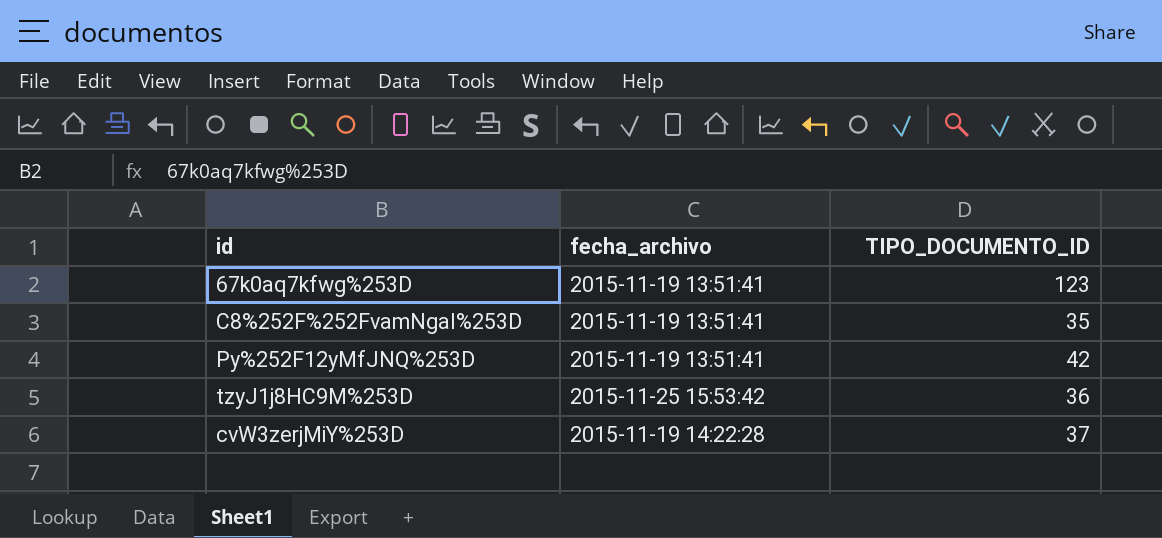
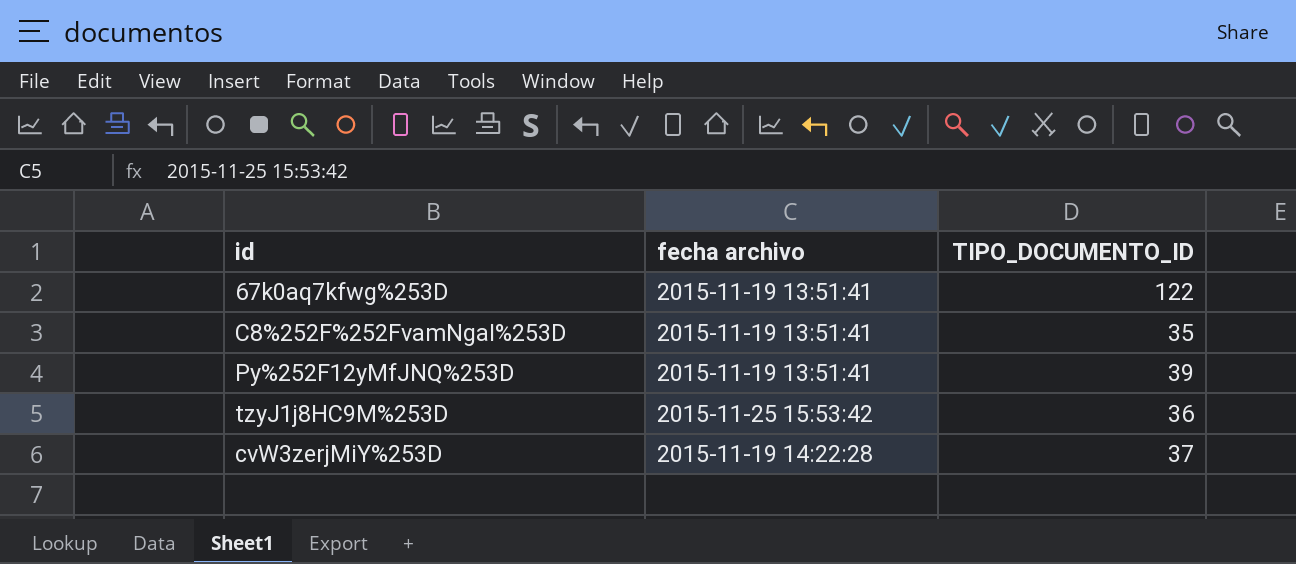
column name: fecha_archivo -> fecha archivo
67k0aq7kfwg%253D | TIPO_DOCUMENTO_ID: 123 -> 122
Py%252F12yMfJNQ%253D | TIPO_DOCUMENTO_ID: 42 -> 39

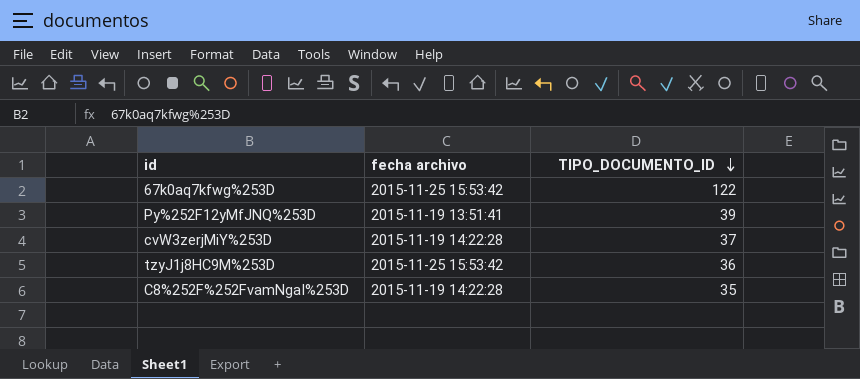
row order: none -> TIPO_DOCUMENTO_ID descending
67k0aq7kfwg%253D | fecha archivo: 2015-11-19 13:51:41 -> 2015-11-25 15:53:42
C8%252F%252FvamNgaI%253D | fecha archivo: 2015-11-19 13:51:41 -> 2015-11-19 14:22:28

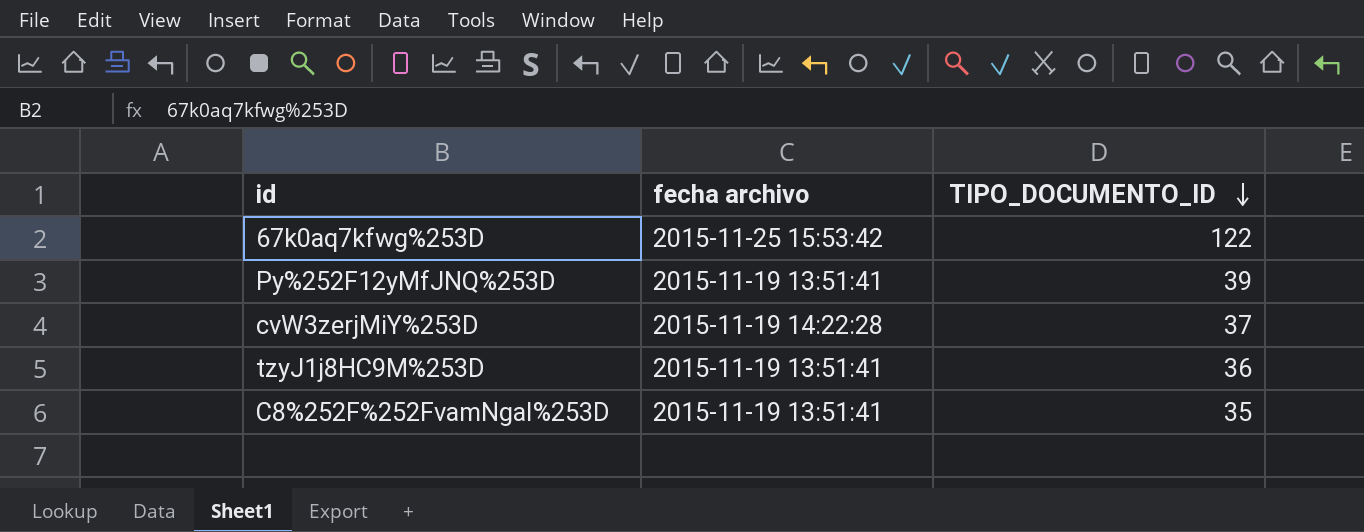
tzyJ1j8HC9M%253D | fecha archivo: 2015-11-25 15:53:42 -> 2015-11-19 13:51:41
C8%252F%252FvamNgaI%253D | fecha archivo: 2015-11-19 14:22:28 -> 2015-11-19 13:51:41

